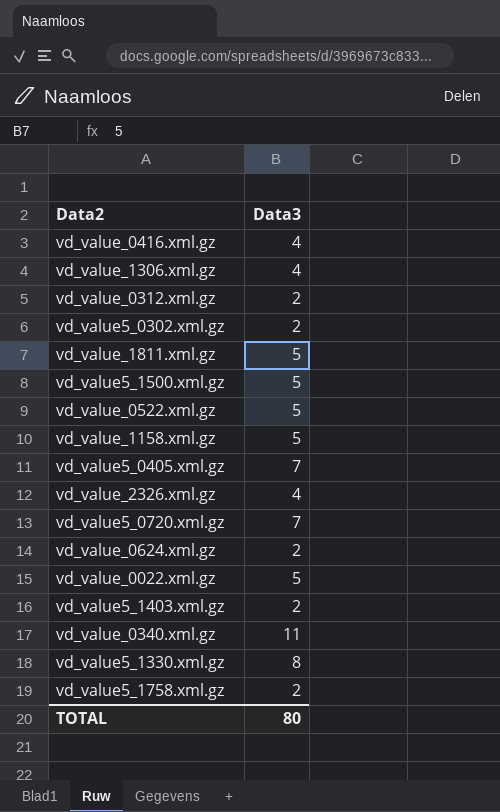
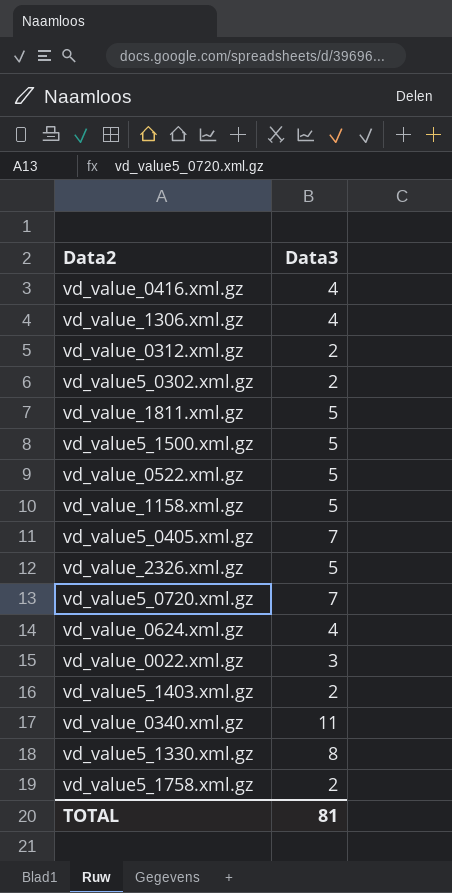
vd_value_2326.xml.gz | Data3: 4 -> 5
vd_value_0624.xml.gz | Data3: 2 -> 4
vd_value_0022.xml.gz | Data3: 5 -> 3
TOTAL | Data3: 80 -> 81

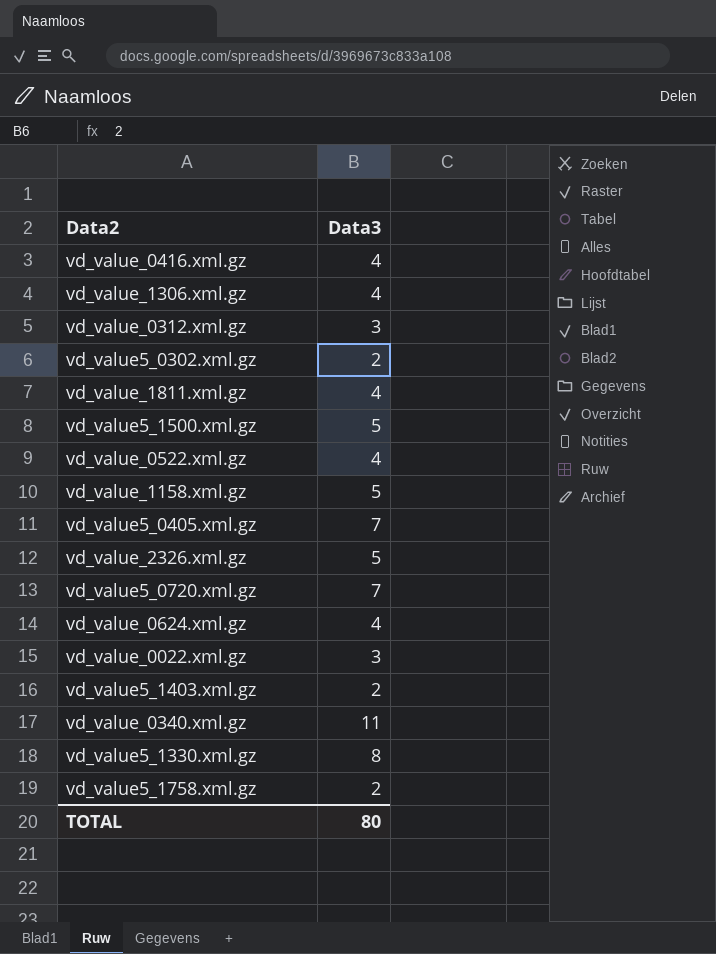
vd_value_0312.xml.gz | Data3: 2 -> 3
vd_value_1811.xml.gz | Data3: 5 -> 4
vd_value_0522.xml.gz | Data3: 5 -> 4
TOTAL | Data3: 81 -> 80

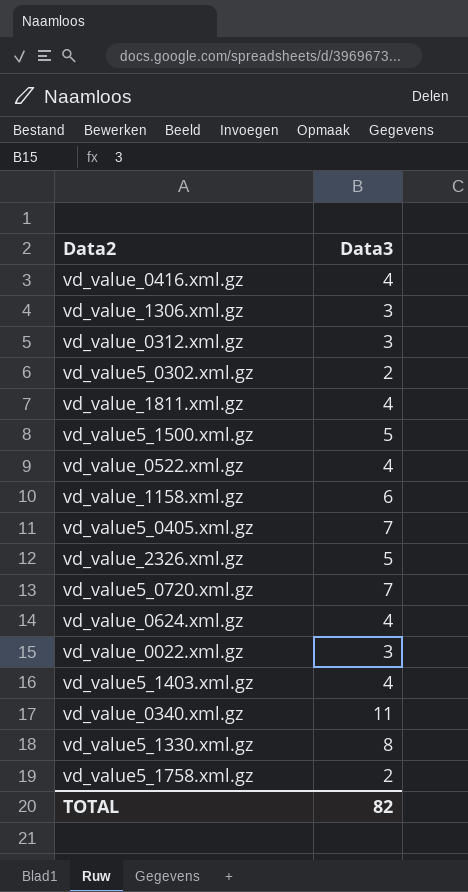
vd_value_1306.xml.gz | Data3: 4 -> 3
vd_value_1158.xml.gz | Data3: 5 -> 6
vd_value5_1403.xml.gz | Data3: 2 -> 4
TOTAL | Data3: 80 -> 82

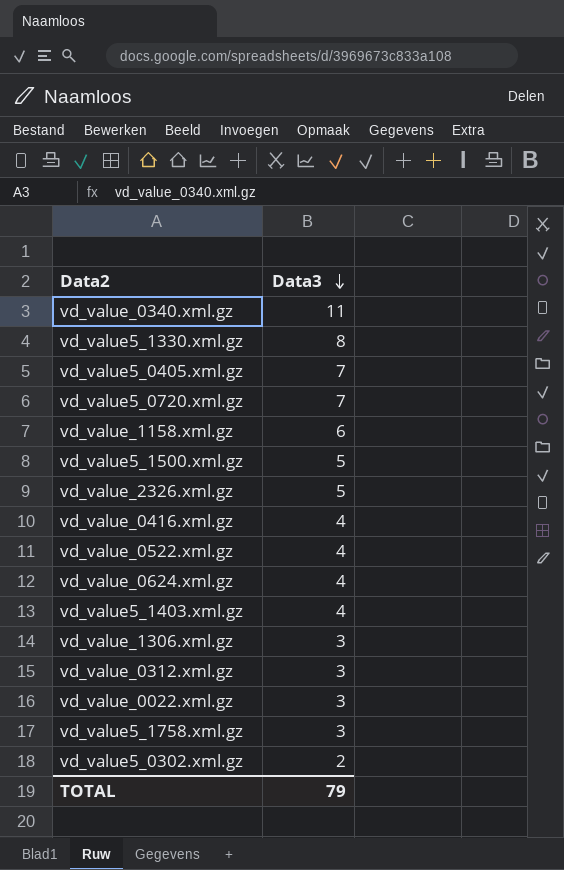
row order: none -> Data3 descending
row vd_value_1811.xml.gz: 4 -> none
vd_value5_1758.xml.gz | Data3: 2 -> 3
TOTAL | Data3: 82 -> 79

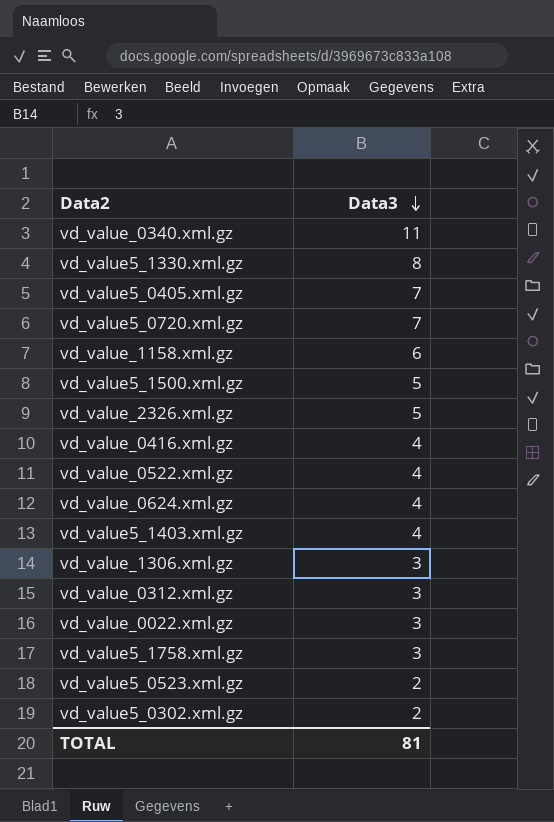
row vd_value5_0523.xml.gz: none -> 2
TOTAL | Data3: 79 -> 81

